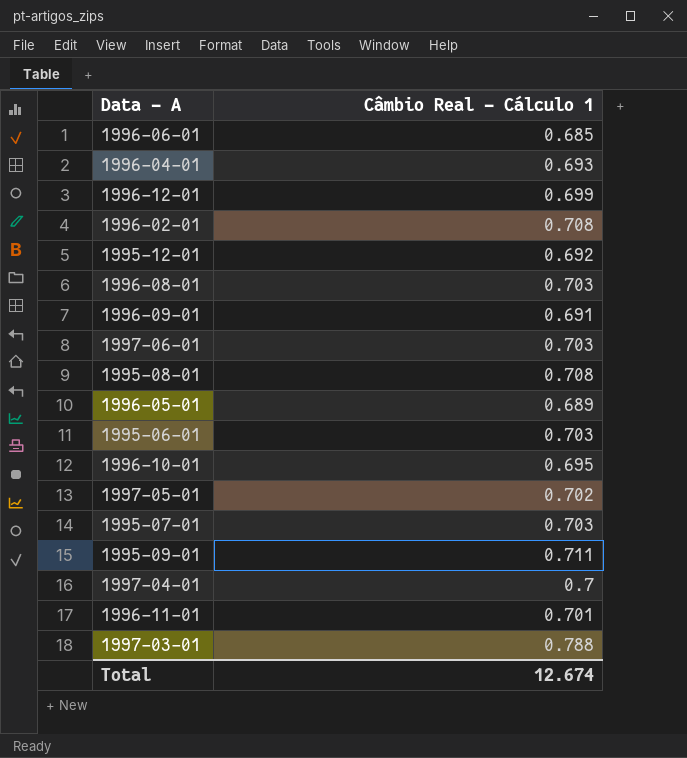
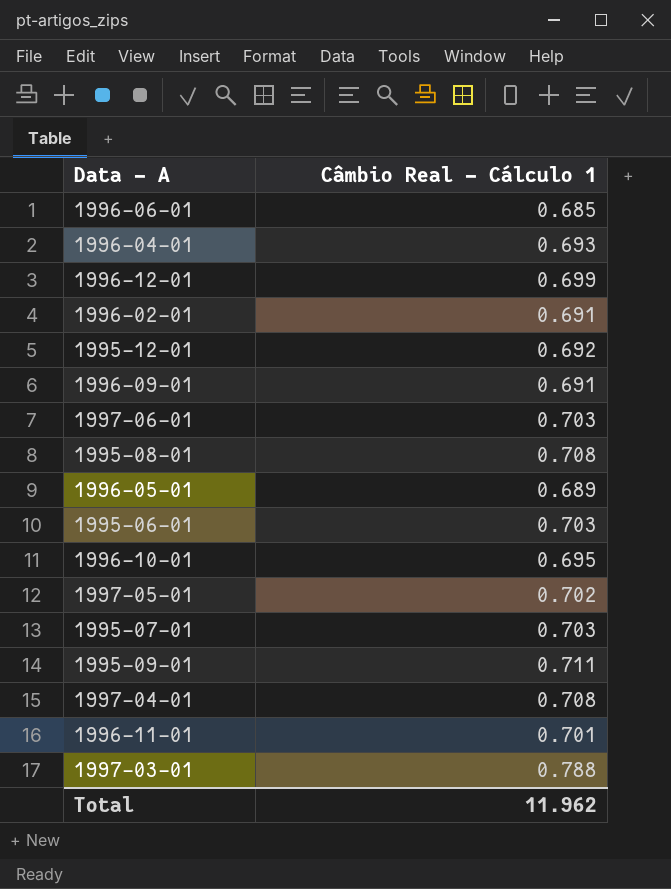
row 1996-08-01: 0.703 -> none
1996-02-01 | Câmbio Real - Cálculo 1: 0.708 -> 0.691
1997-04-01 | Câmbio Real - Cálculo 1: 0.7 -> 0.708
Total | Câmbio Real - Cálculo 1: 12.674 -> 11.962

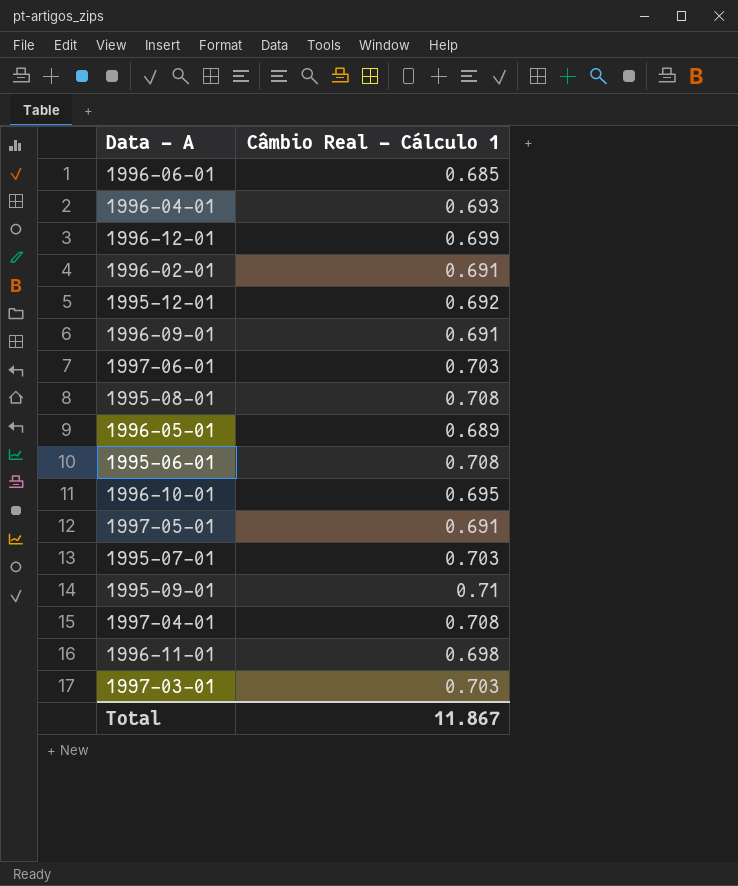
1995-06-01 | Câmbio Real - Cálculo 1: 0.703 -> 0.708
1997-05-01 | Câmbio Real - Cálculo 1: 0.702 -> 0.691
1995-09-01 | Câmbio Real - Cálculo 1: 0.711 -> 0.71
1996-11-01 | Câmbio Real - Cálculo 1: 0.701 -> 0.698
1997-03-01 | Câmbio Real - Cálculo 1: 0.788 -> 0.703
Total | Câmbio Real - Cálculo 1: 11.962 -> 11.867

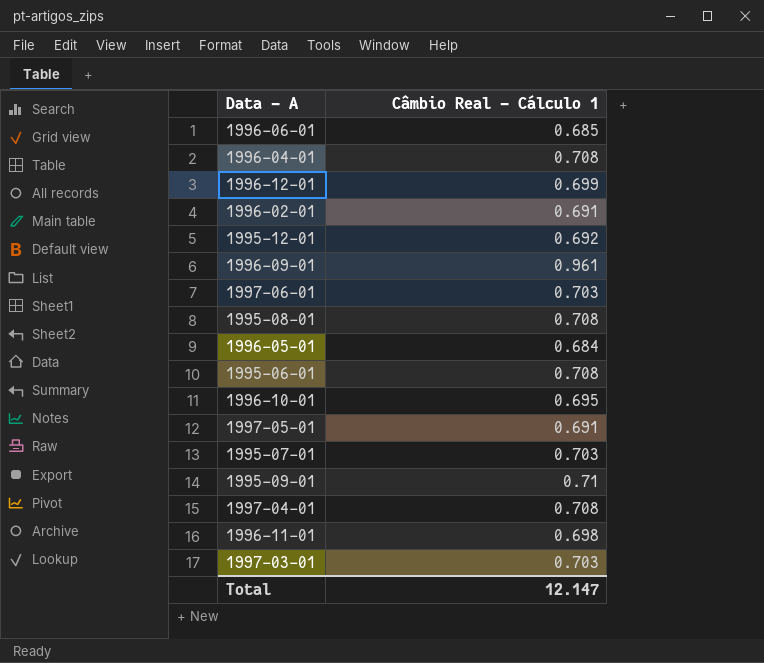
1996-04-01 | Câmbio Real - Cálculo 1: 0.693 -> 0.708
1996-09-01 | Câmbio Real - Cálculo 1: 0.691 -> 0.961
1996-05-01 | Câmbio Real - Cálculo 1: 0.689 -> 0.684
Total | Câmbio Real - Cálculo 1: 11.867 -> 12.147

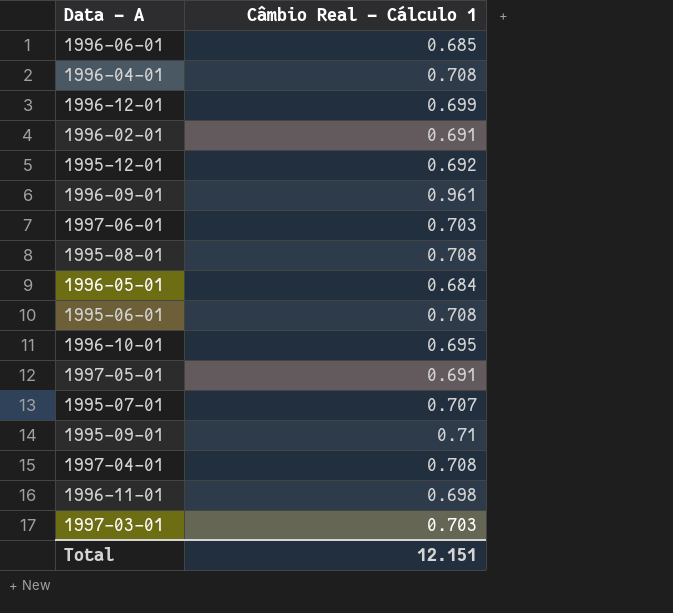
1995-07-01 | Câmbio Real - Cálculo 1: 0.703 -> 0.707
Total | Câmbio Real - Cálculo 1: 12.147 -> 12.151

